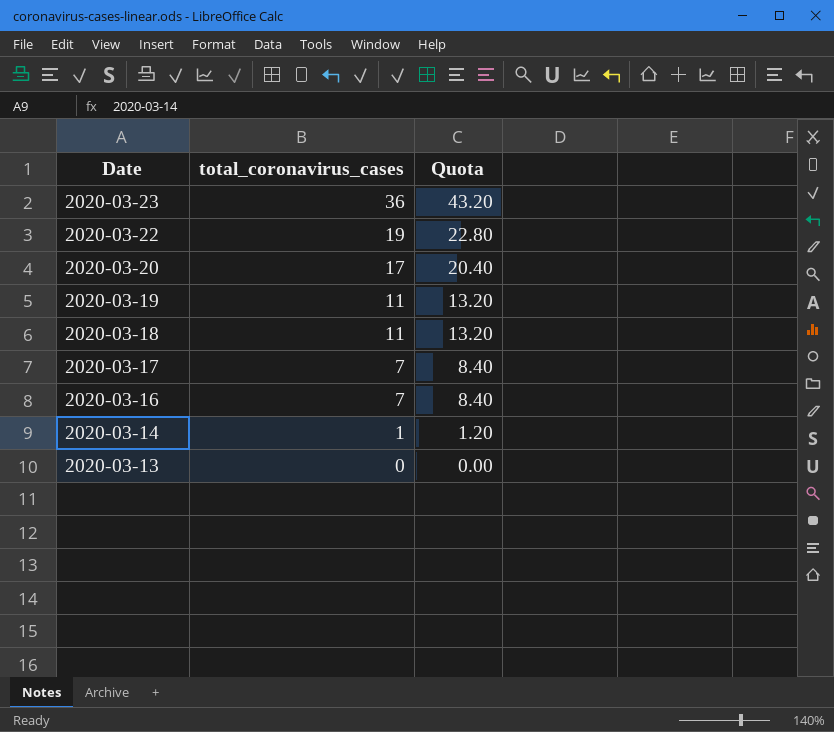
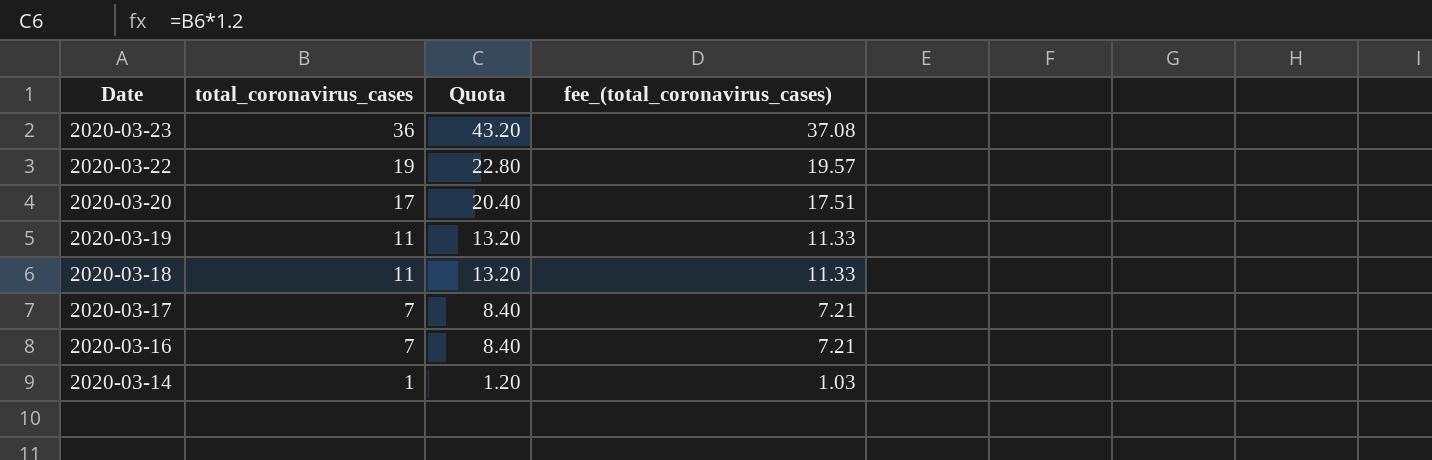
column fee_(total_coronavirus_cases) | formula: none -> [total_coronavirus_cases] * 1.03
row 2020-03-13: 0 | 0.00 -> none

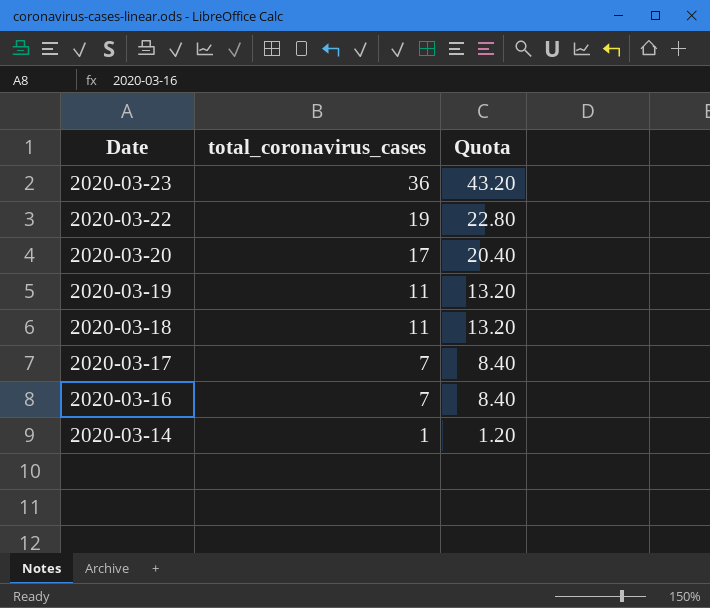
column fee_(total_coronavirus_cases) | formula: [total_coronavirus_cases] * 1.03 -> none

